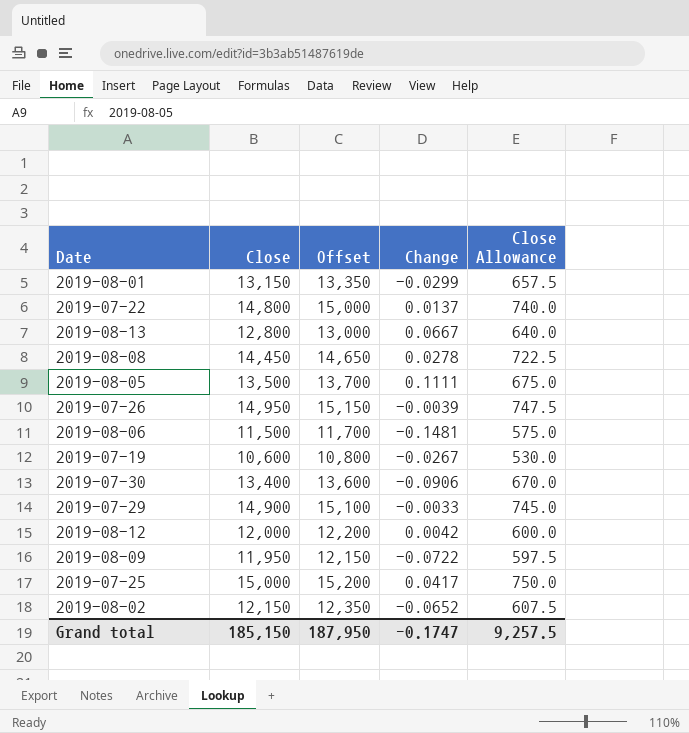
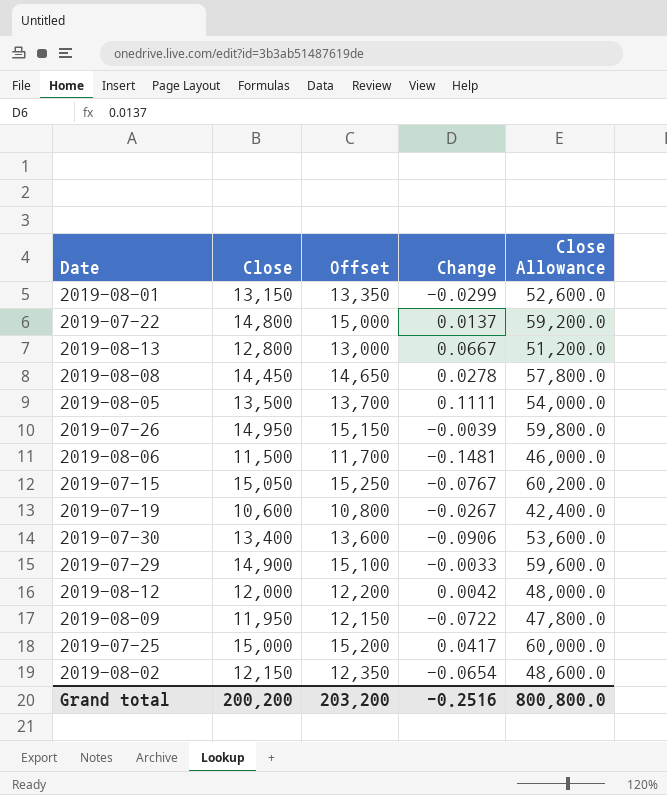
column Close Allowance | formula: [Close] * 0.05 -> [Close] * 4
row 2019-07-15: none -> 15,050 | 15,250 | -0.0767 | 60,200.0
2019-08-02 | Change: -0.0652 -> -0.0654
Grand total | Close: 185,150 -> 200,200
Grand total | Offset: 187,950 -> 203,200
Grand total | Change: -0.1747 -> -0.2516
Grand total | Close Allowance: 9,257.5 -> 800,800.0

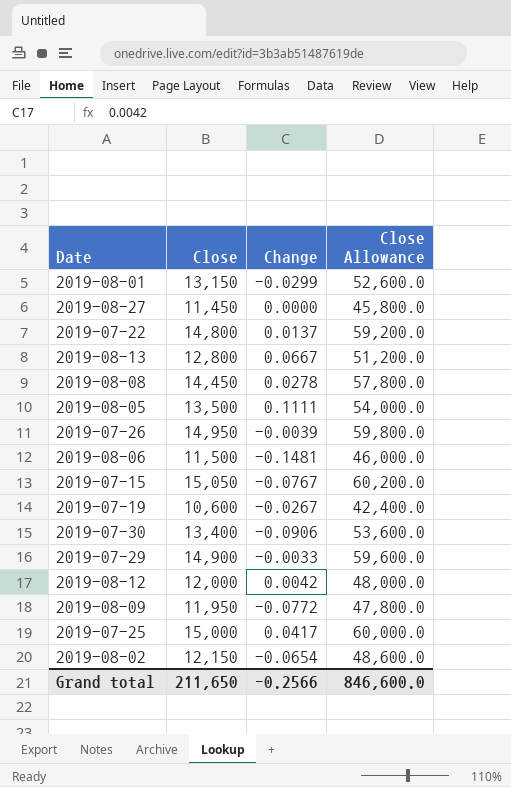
column Offset | formula: [Close] + 200 -> none
row 2019-08-27: none -> 11,450 | 0.0000 | 45,800.0
2019-08-09 | Change: -0.0722 -> -0.0772
Grand total | Close: 200,200 -> 211,650
Grand total | Change: -0.2516 -> -0.2566
Grand total | Close Allowance: 800,800.0 -> 846,600.0

